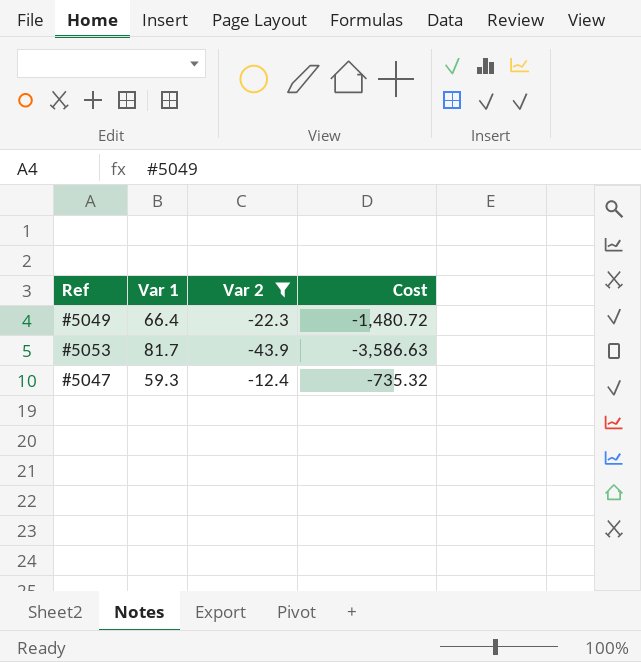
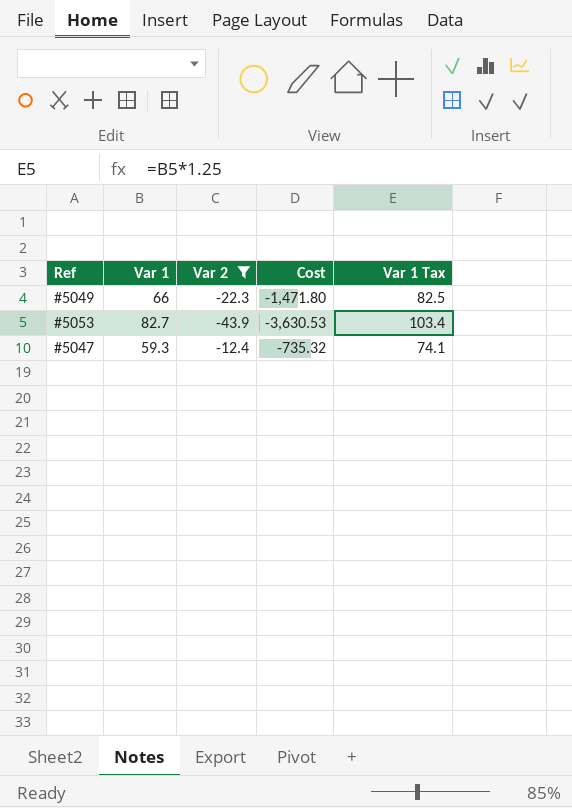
column Var 1 Tax | formula: none -> [Var 1] * 1.25
#5049 | Var 1: 66.4 -> 66
#5049 | Cost: -1,480.72 -> -1,471.80
#5053 | Var 1: 81.7 -> 82.7
#5053 | Cost: -3,586.63 -> -3,630.53

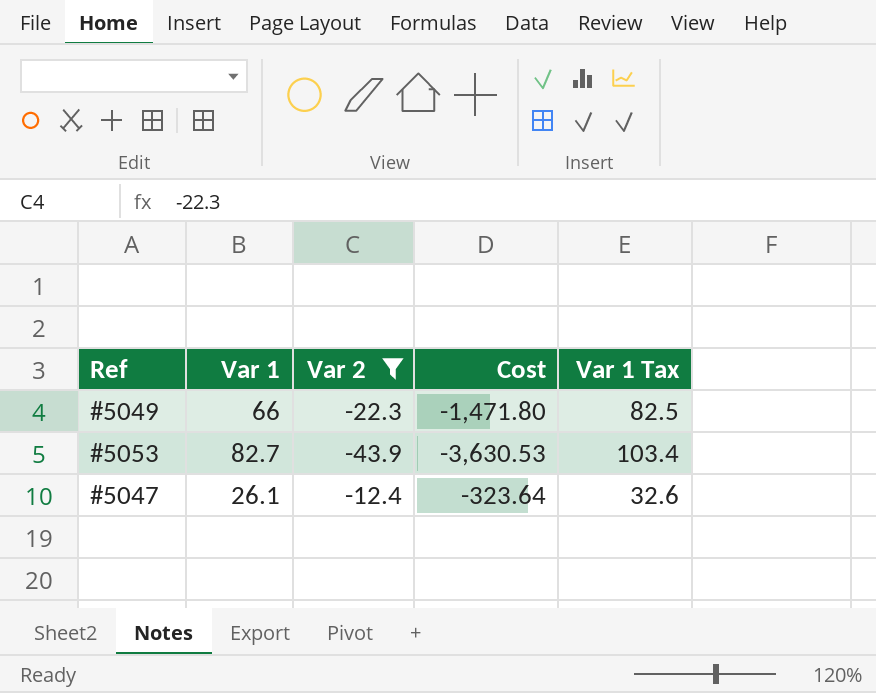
#5047 | Var 1: 59.3 -> 26.1
#5047 | Cost: -735.32 -> -323.64
#5047 | Var 1 Tax: 74.1 -> 32.6

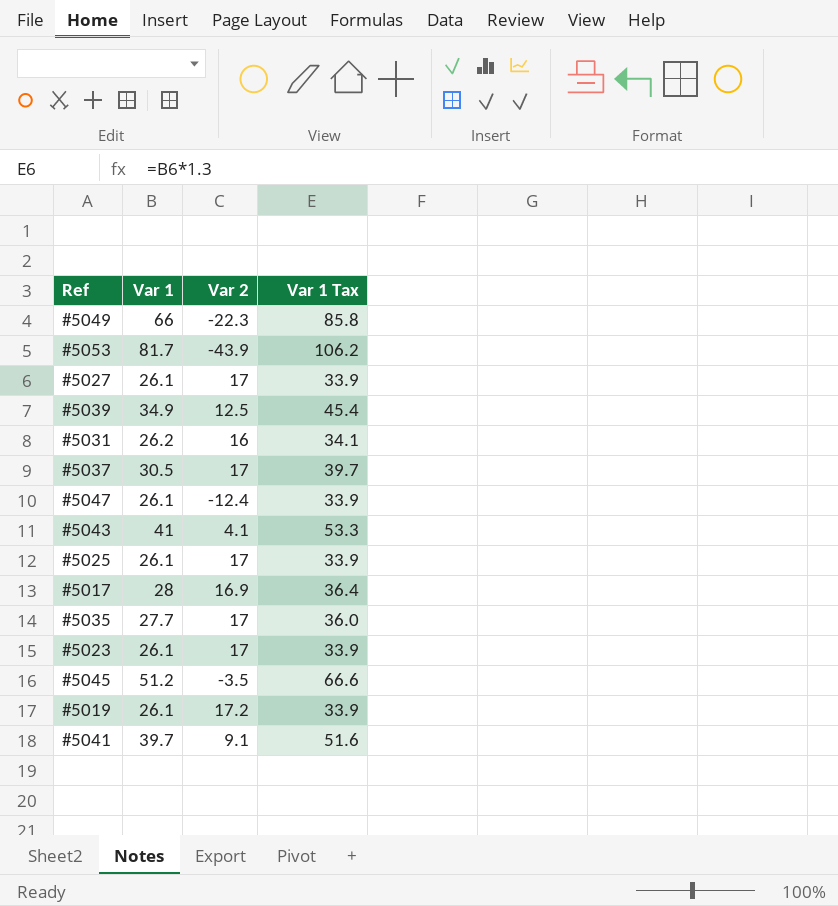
filter: Var 2 <= -12.4 -> none
column Cost | formula: [Var 1] * [Var 2] -> none
column Var 1 Tax | formula: [Var 1] * 1.25 -> [Var 1] * 1.3
#5053 | Var 1: 82.7 -> 81.7

